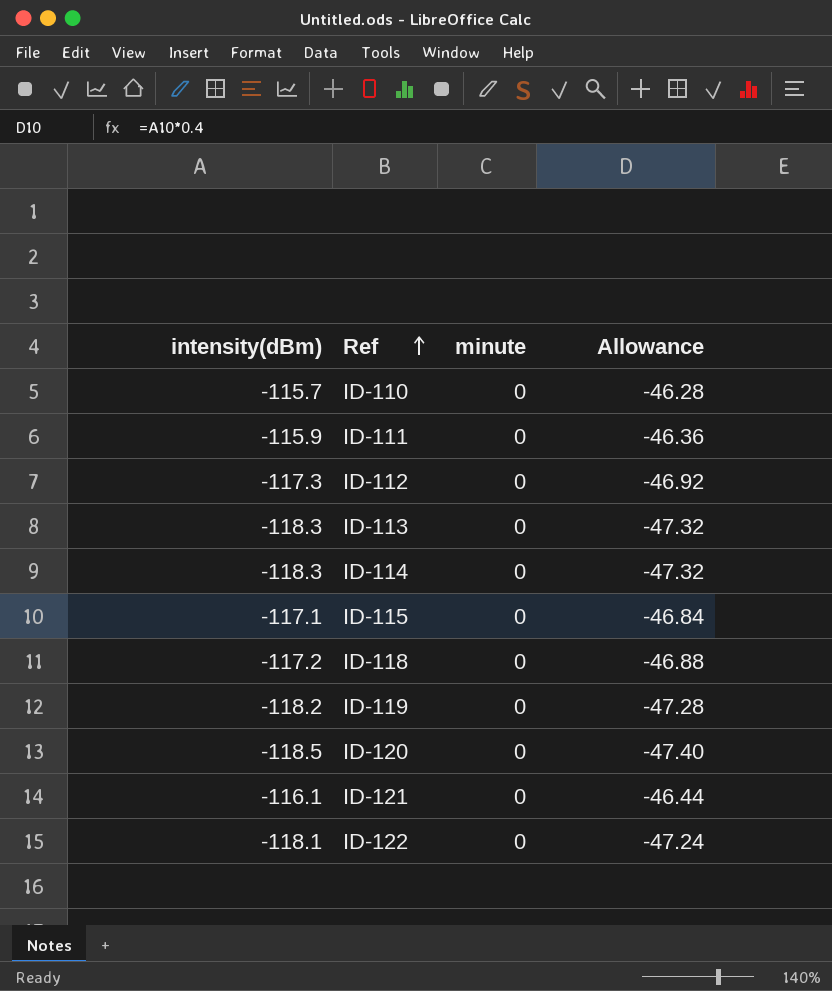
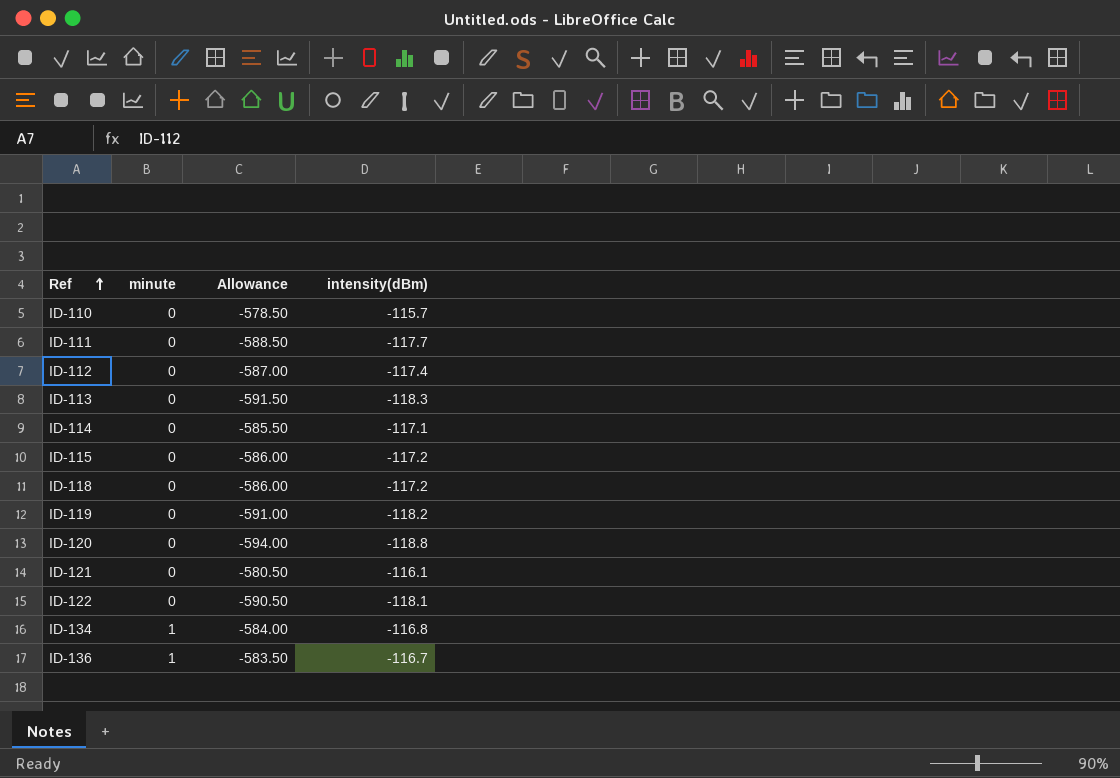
column Allowance | formula: [intensity(dBm)] * 0.4 -> [intensity(dBm)] * 5
column intensity(dBm) | position: 1 -> 4
ID-111 | intensity(dBm): -115.9 -> -117.7
ID-112 | intensity(dBm): -117.3 -> -117.4
ID-114 | intensity(dBm): -118.3 -> -117.1
ID-115 | intensity(dBm): -117.1 -> -117.2
ID-120 | intensity(dBm): -118.5 -> -118.8
row ID-134: none -> 1 | -584.00 | -116.8
row ID-136: none -> 1 | -583.50 | -116.7

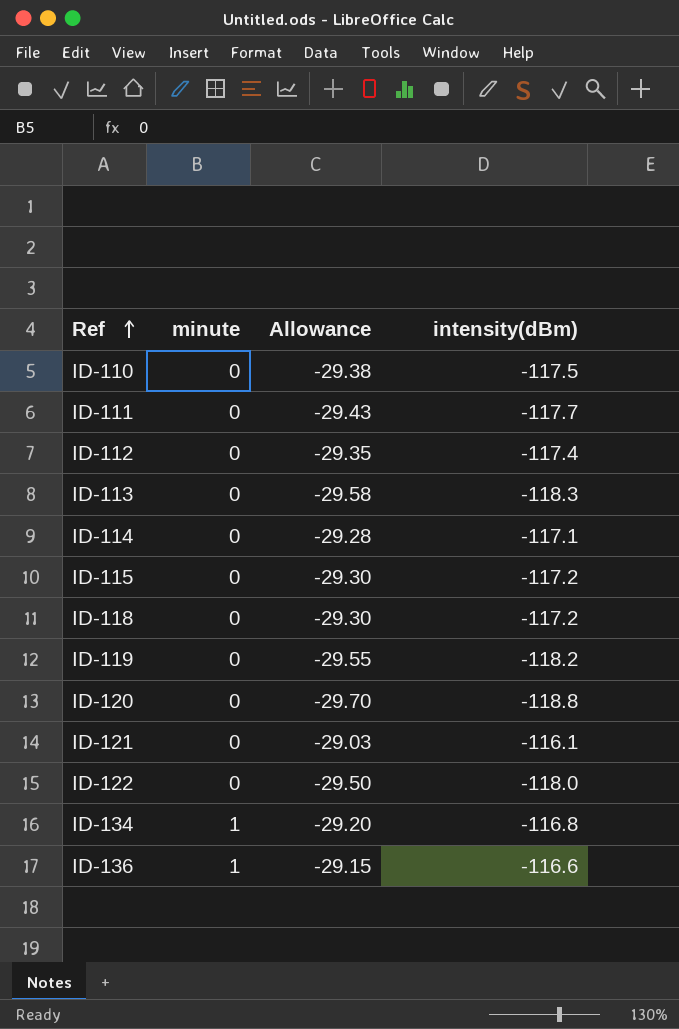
column Allowance | formula: [intensity(dBm)] * 5 -> [intensity(dBm)] * 0.25
ID-110 | intensity(dBm): -115.7 -> -117.5
ID-122 | intensity(dBm): -118.1 -> -118.0
ID-136 | intensity(dBm): -116.7 -> -116.6

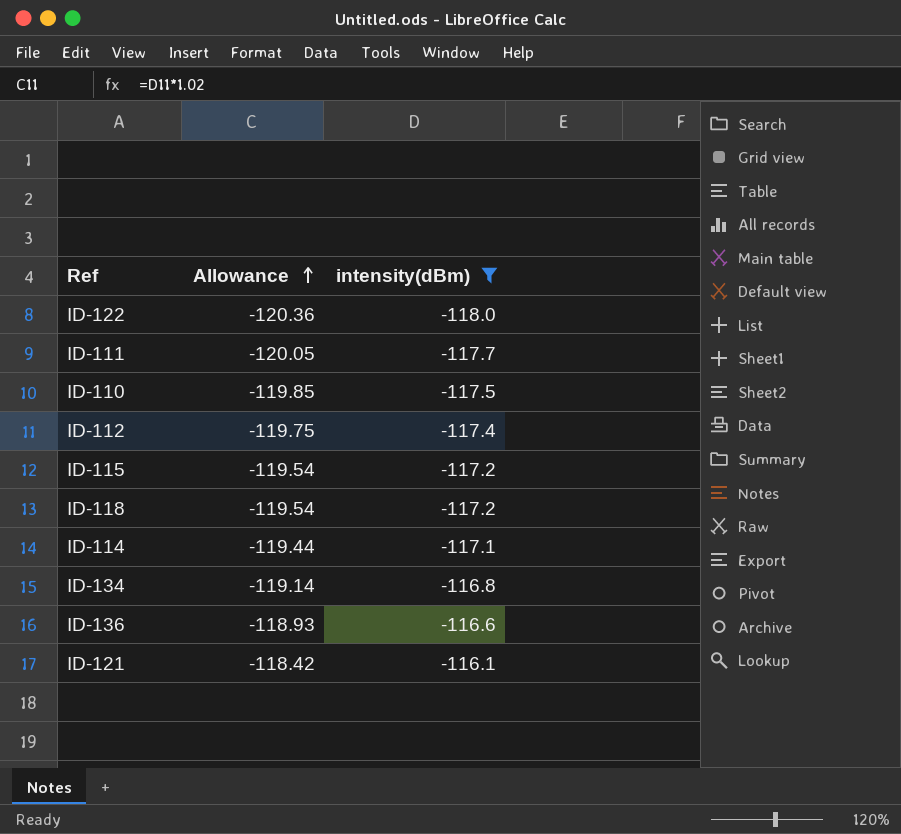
filter: none -> intensity(dBm) >= -118.0
row order: Ref ascending -> Allowance ascending
column minute | position: 2 -> none
column Allowance | formula: [intensity(dBm)] * 0.25 -> [intensity(dBm)] * 1.02

